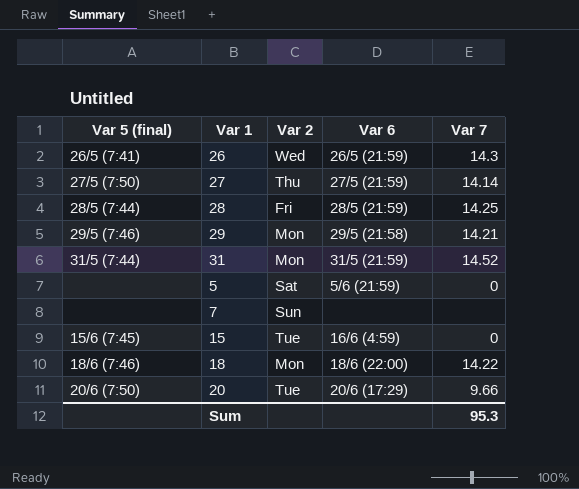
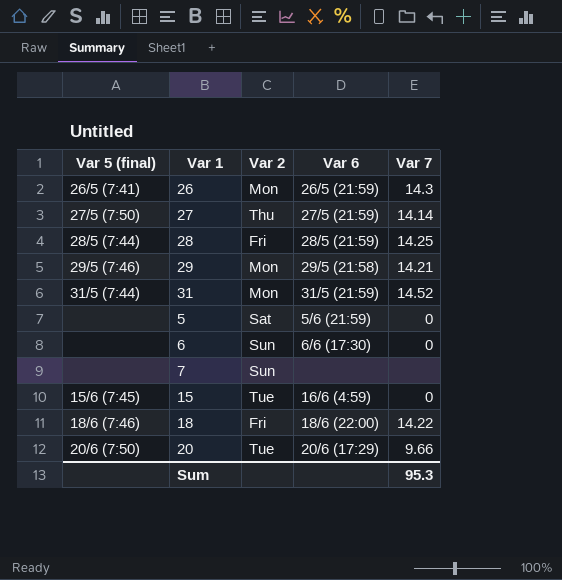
26 | Var 2: Wed -> Mon
row 6: none -> none | Sun | 6/6 (17:30) | 0
18 | Var 2: Mon -> Fri

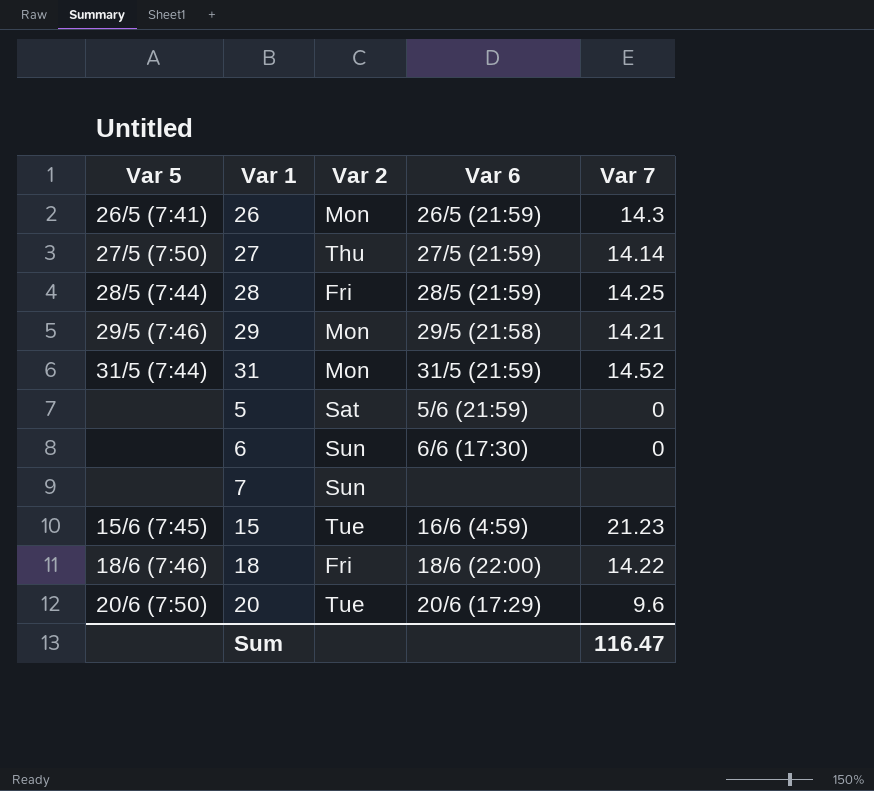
column name: Var 5 (final) -> Var 5
15 | Var 7: 0 -> 21.23
20 | Var 7: 9.66 -> 9.6
Sum | Var 7: 95.3 -> 116.47

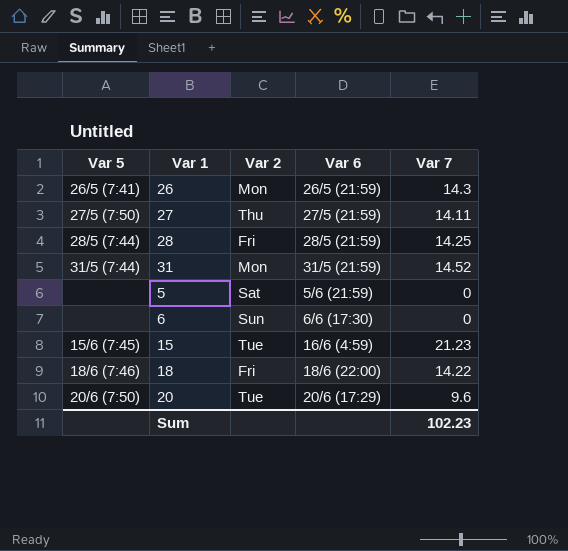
row 29: 29/5 (7:46) | Mon | 29/5 (21:58) | 14.21 -> none
row 7: none | Sun | none | none -> none
27 | Var 7: 14.14 -> 14.11
Sum | Var 7: 116.47 -> 102.23

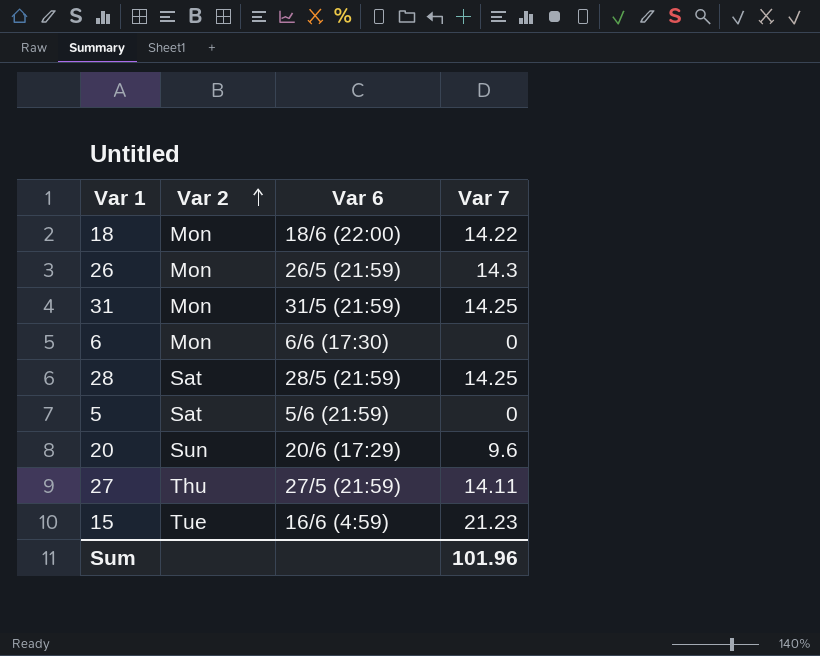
row order: none -> Var 2 ascending
column Var 5 | position: 1 -> none
18 | Var 2: Fri -> Mon
31 | Var 7: 14.52 -> 14.25
6 | Var 2: Sun -> Mon
28 | Var 2: Fri -> Sat
20 | Var 2: Tue -> Sun
Sum | Var 7: 102.23 -> 101.96

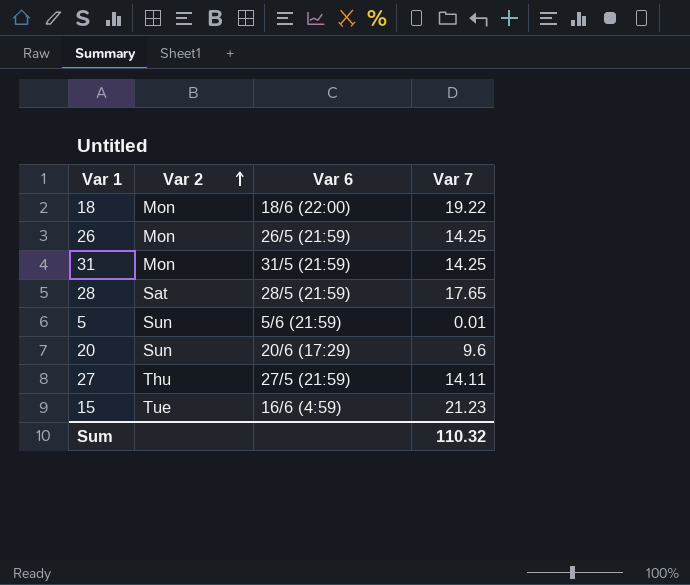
row 6: Mon | 6/6 (17:30) | 0 -> none
18 | Var 7: 14.22 -> 19.22
26 | Var 7: 14.3 -> 14.25
28 | Var 7: 14.25 -> 17.65
5 | Var 2: Sat -> Sun
5 | Var 7: 0 -> 0.01
Sum | Var 7: 101.96 -> 110.32

